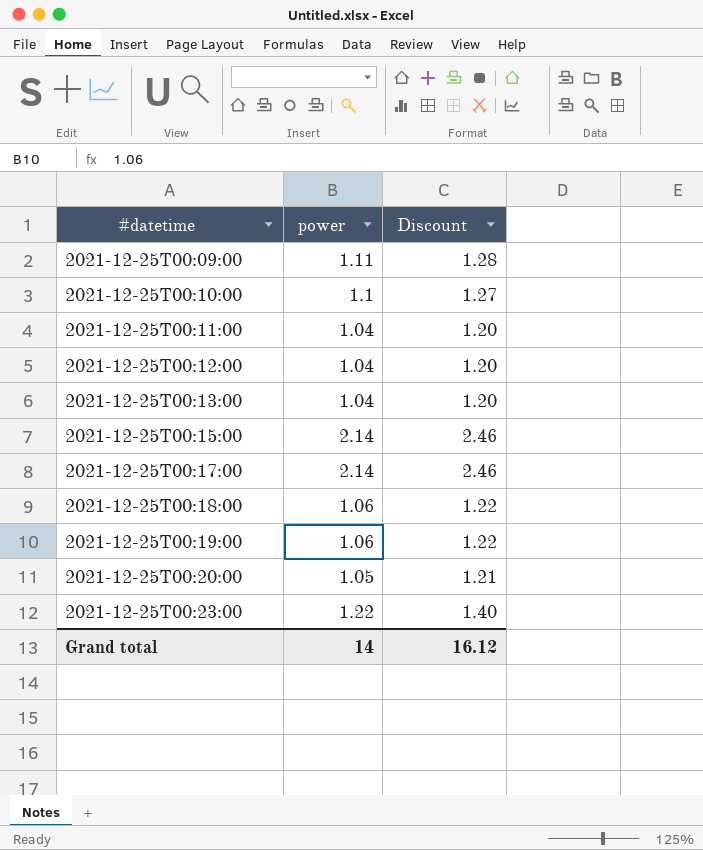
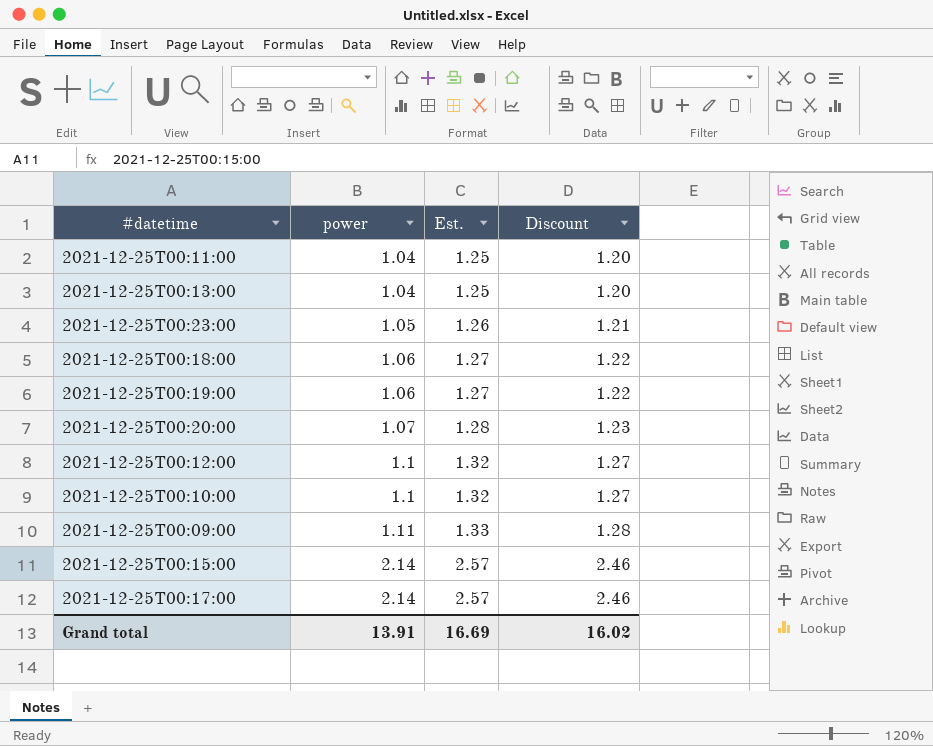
row order: #datetime ascending -> power ascending
column Est. | formula: none -> [power] * 1.2
2021-12-25T00:23:00 | power: 1.22 -> 1.05
2021-12-25T00:23:00 | Discount: 1.40 -> 1.21
2021-12-25T00:20:00 | power: 1.05 -> 1.07
2021-12-25T00:20:00 | Discount: 1.21 -> 1.23
2021-12-25T00:12:00 | power: 1.04 -> 1.1
2021-12-25T00:12:00 | Discount: 1.20 -> 1.27
Grand total | power: 14 -> 13.91
Grand total | Discount: 16.12 -> 16.02

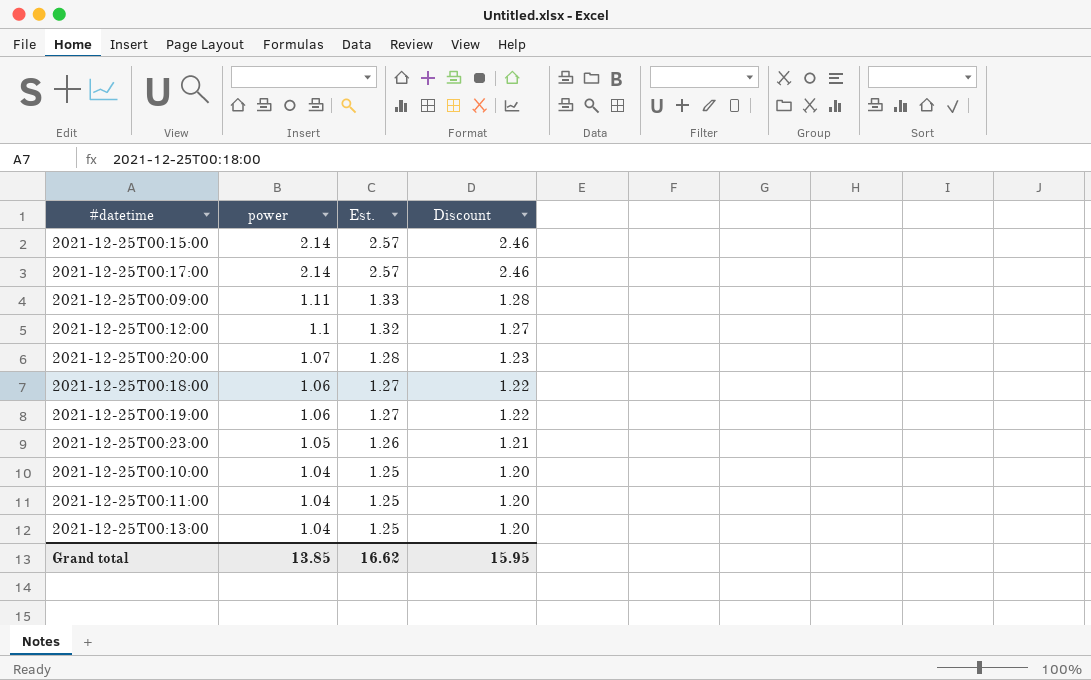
row order: power ascending -> power descending
2021-12-25T00:10:00 | power: 1.1 -> 1.04
2021-12-25T00:10:00 | Est.: 1.32 -> 1.25
2021-12-25T00:10:00 | Discount: 1.27 -> 1.20
Grand total | power: 13.91 -> 13.85
Grand total | Est.: 16.69 -> 16.62
Grand total | Discount: 16.02 -> 15.95

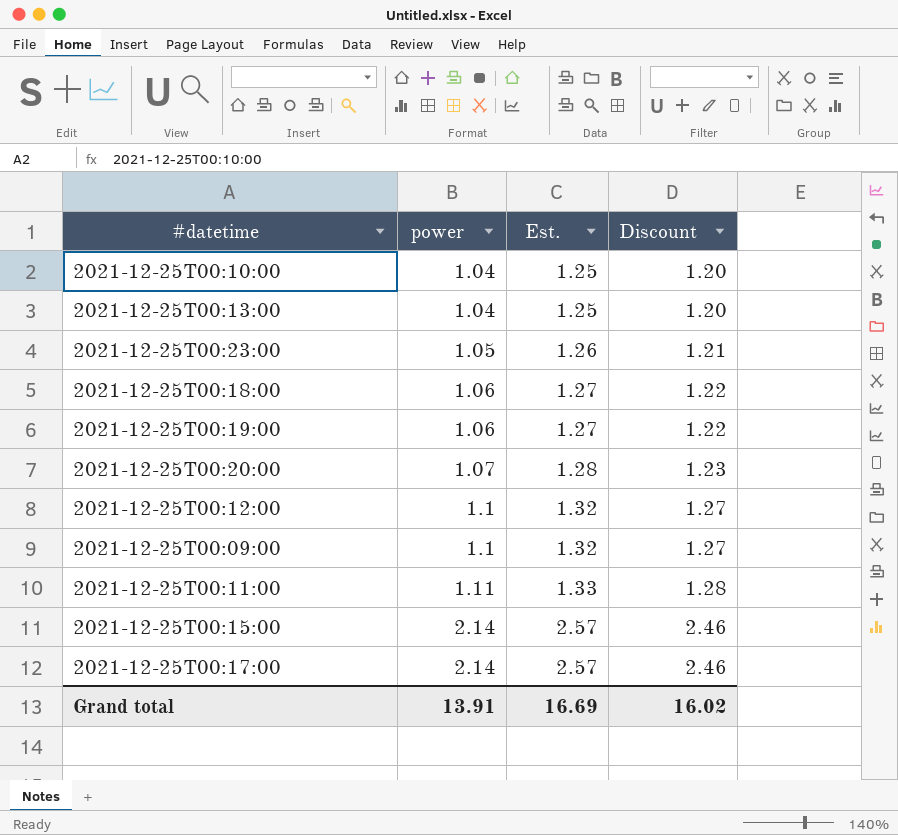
row order: power descending -> power ascending
2021-12-25T00:09:00 | power: 1.11 -> 1.1
2021-12-25T00:09:00 | Est.: 1.33 -> 1.32
2021-12-25T00:09:00 | Discount: 1.28 -> 1.27
2021-12-25T00:11:00 | power: 1.04 -> 1.11
2021-12-25T00:11:00 | Est.: 1.25 -> 1.33
2021-12-25T00:11:00 | Discount: 1.20 -> 1.28
Grand total | power: 13.85 -> 13.91
Grand total | Est.: 16.62 -> 16.69
Grand total | Discount: 15.95 -> 16.02

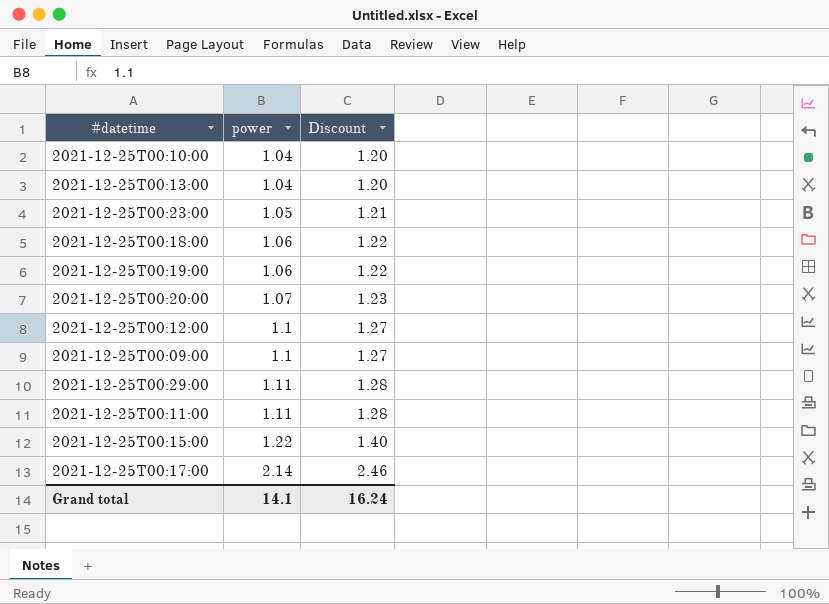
column Est. | formula: [power] * 1.2 -> none
row 2021-12-25T00:29:00: none -> 1.11 | 1.28
2021-12-25T00:15:00 | power: 2.14 -> 1.22
2021-12-25T00:15:00 | Discount: 2.46 -> 1.40
Grand total | power: 13.91 -> 14.1
Grand total | Discount: 16.02 -> 16.24

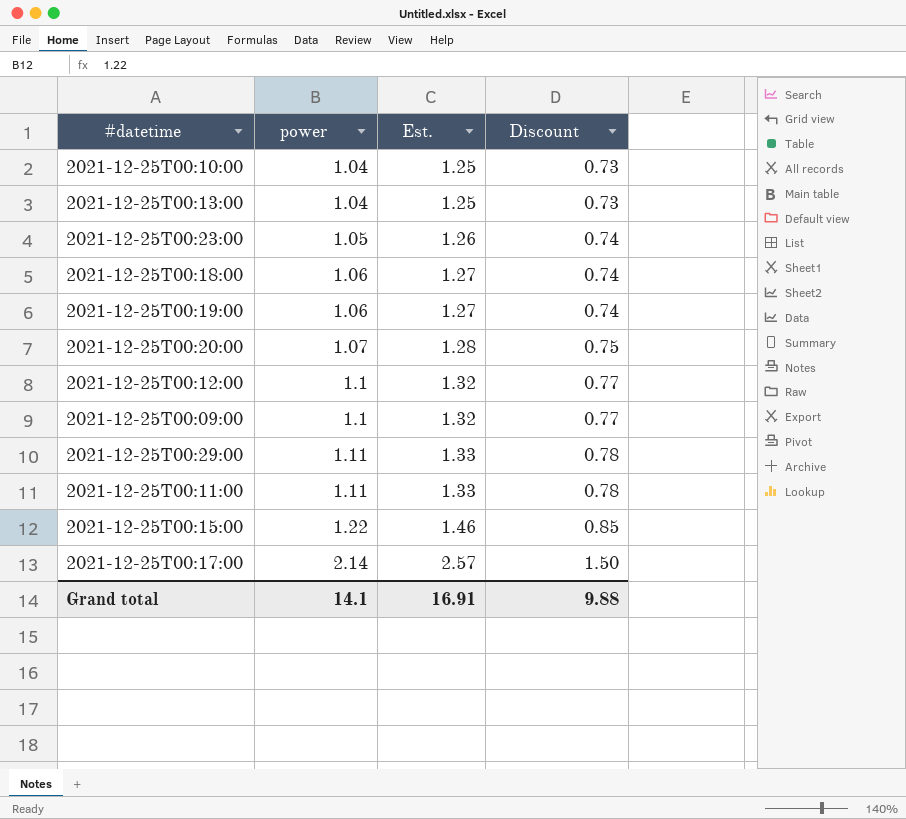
column Est. | formula: none -> [power] * 1.2
column Discount | formula: [power] * 1.15 -> [power] * 0.7
Grand total | Discount: 16.24 -> 9.88

